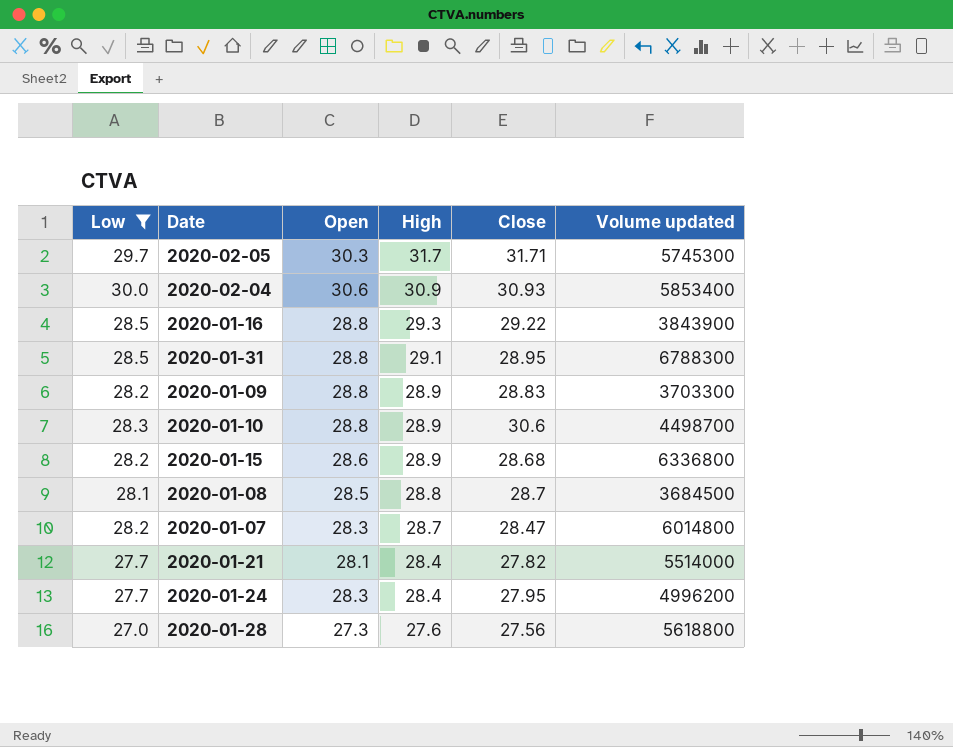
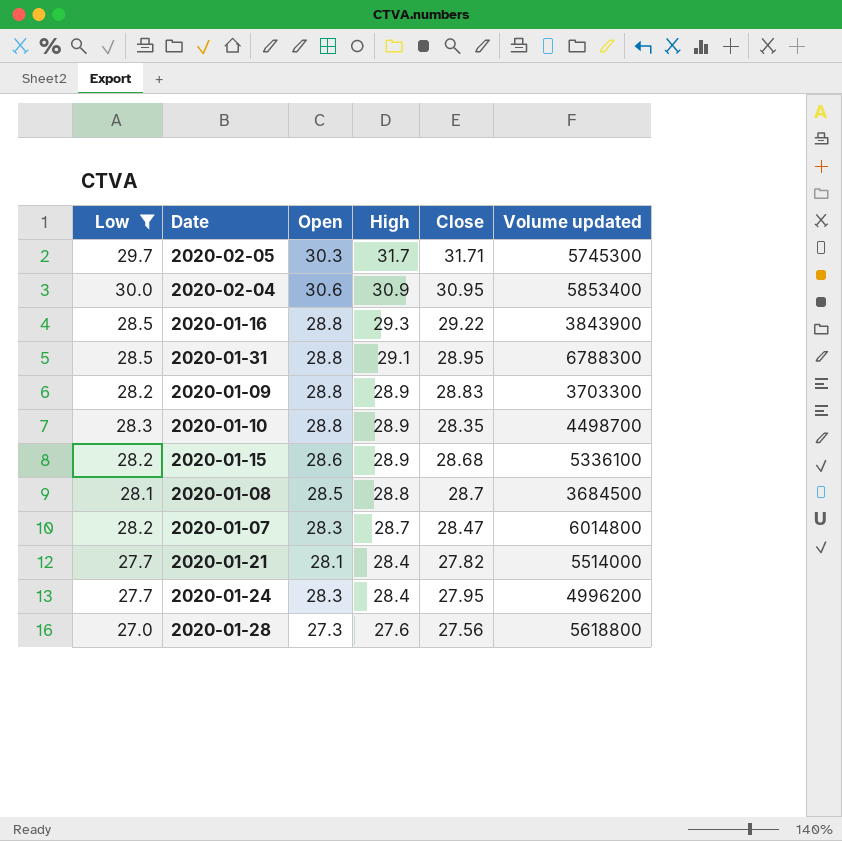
2020-02-04 | Close: 30.93 -> 30.95
2020-01-10 | Close: 30.6 -> 28.35
2020-01-15 | Volume updated: 6336800 -> 5336100

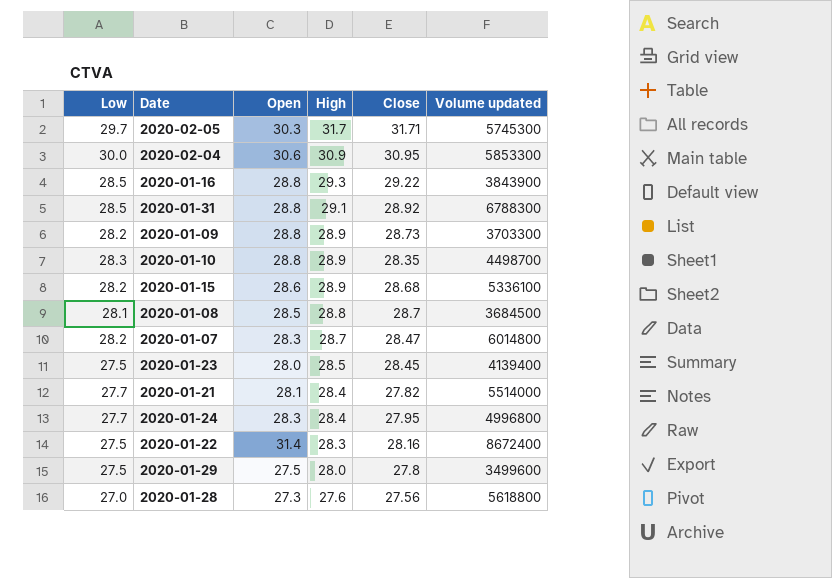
filter: Low != 27.5 -> none
2020-02-04 | Volume updated: 5853400 -> 5853300
2020-01-31 | Close: 28.95 -> 28.92
2020-01-09 | Close: 28.83 -> 28.73
2020-01-24 | Volume updated: 4996200 -> 4996800

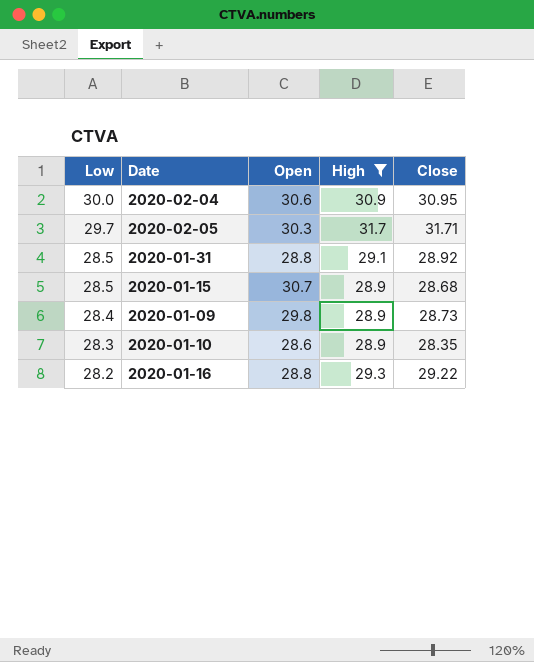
filter: none -> High >= 28.9
row order: High descending -> Low descending
column Volume updated | position: 6 -> none
2020-01-15 | Low: 28.2 -> 28.5
2020-01-15 | Open: 28.6 -> 30.7
2020-01-09 | Low: 28.2 -> 28.4
2020-01-09 | Open: 28.8 -> 29.8
2020-01-10 | Open: 28.8 -> 28.6
2020-01-16 | Low: 28.5 -> 28.2

